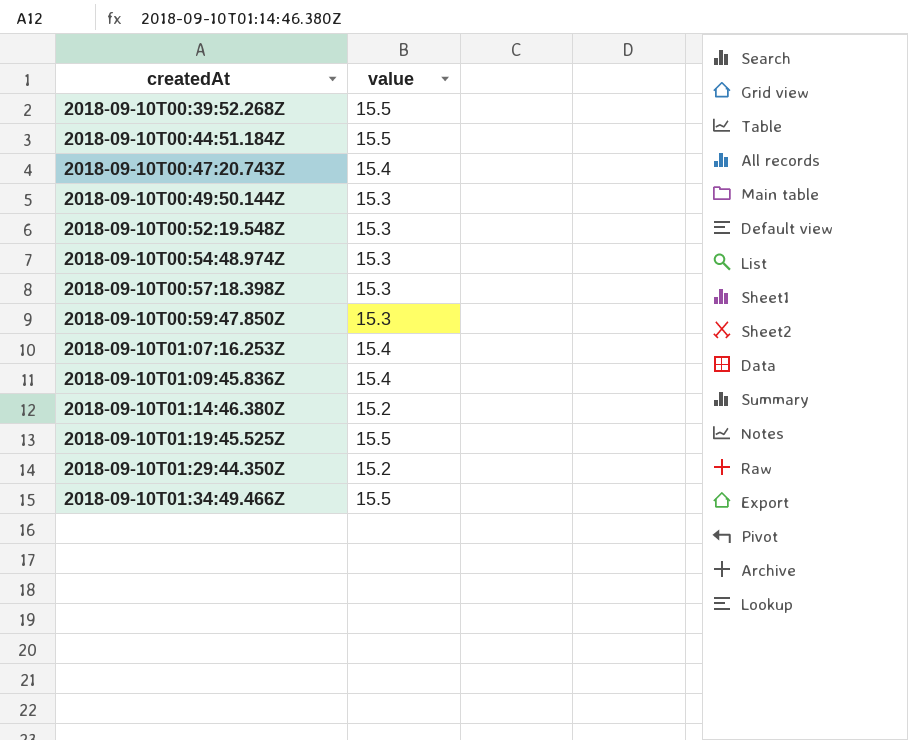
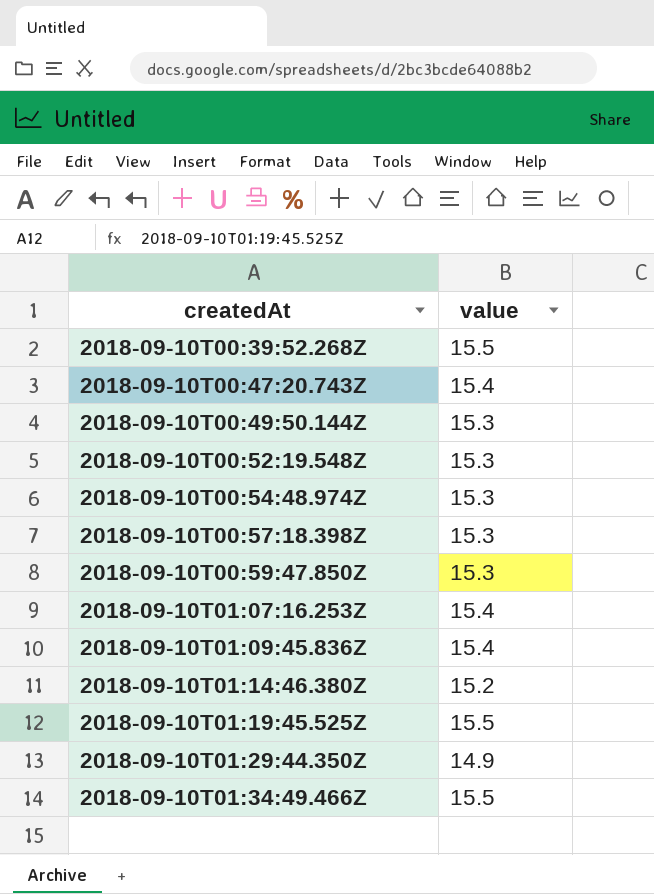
row 2018-09-10T00:44:51.184Z: 15.5 -> none
2018-09-10T01:29:44.350Z | value: 15.2 -> 14.9

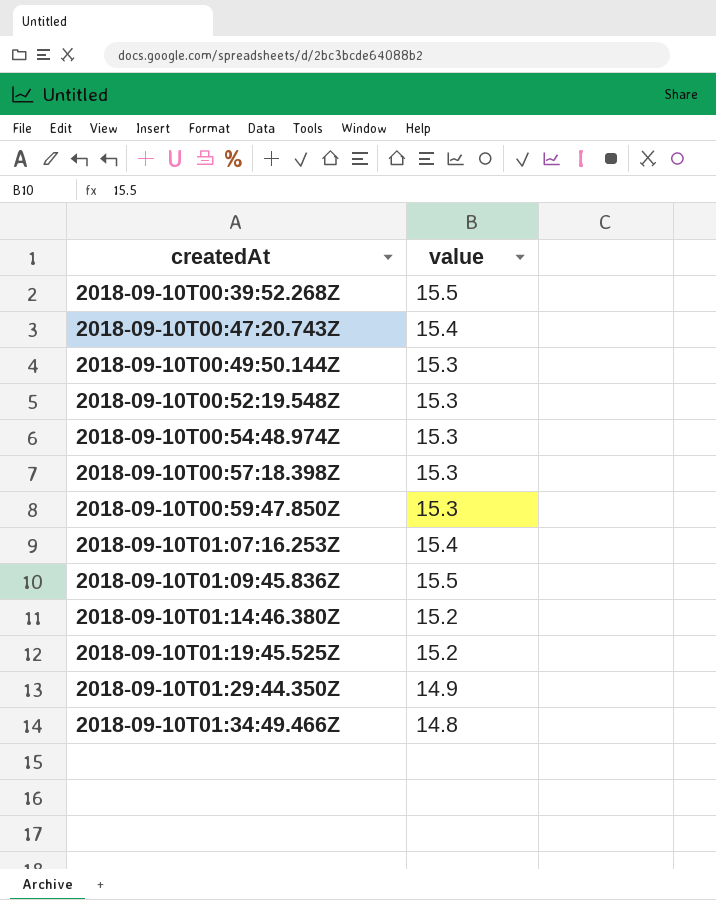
2018-09-10T01:09:45.836Z | value: 15.4 -> 15.5
2018-09-10T01:19:45.525Z | value: 15.5 -> 15.2
2018-09-10T01:34:49.466Z | value: 15.5 -> 14.8

